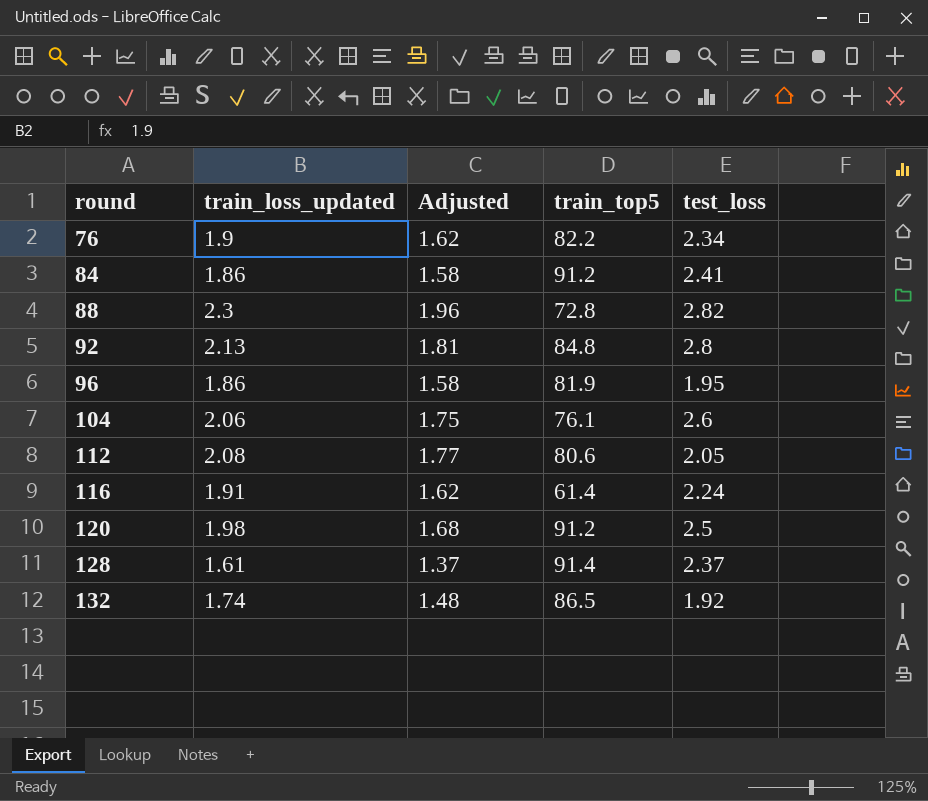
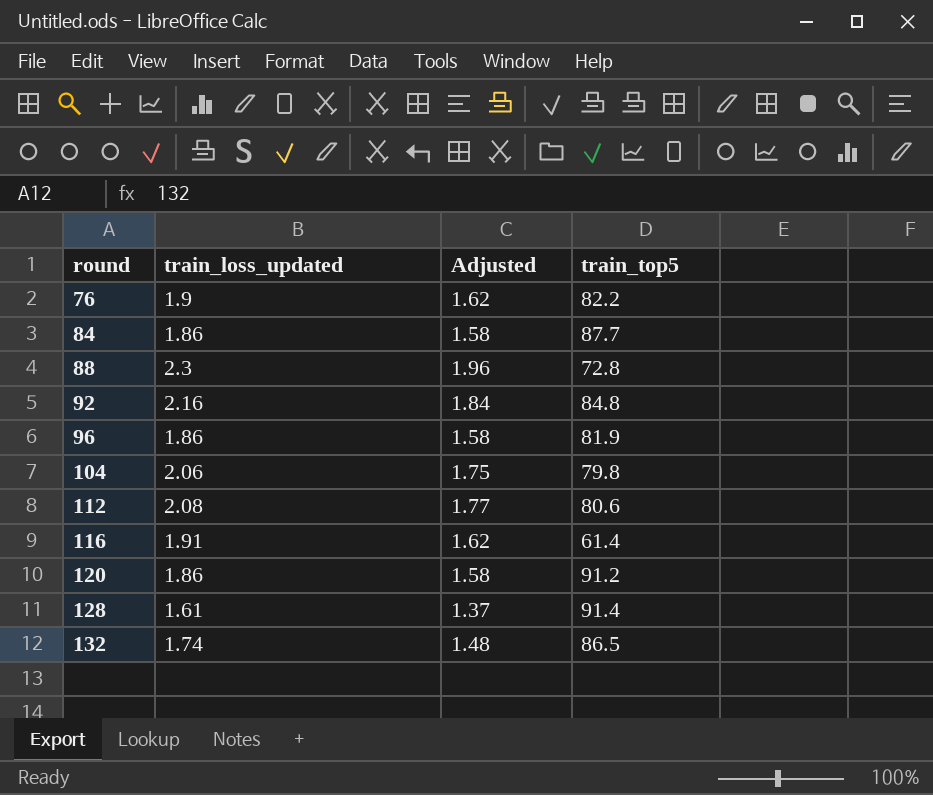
column test_loss | position: 5 -> none
84 | train_top5: 91.2 -> 87.7
92 | train_loss_updated: 2.13 -> 2.16
92 | Adjusted: 1.81 -> 1.84
104 | train_top5: 76.1 -> 79.8
120 | train_loss_updated: 1.98 -> 1.86
120 | Adjusted: 1.68 -> 1.58

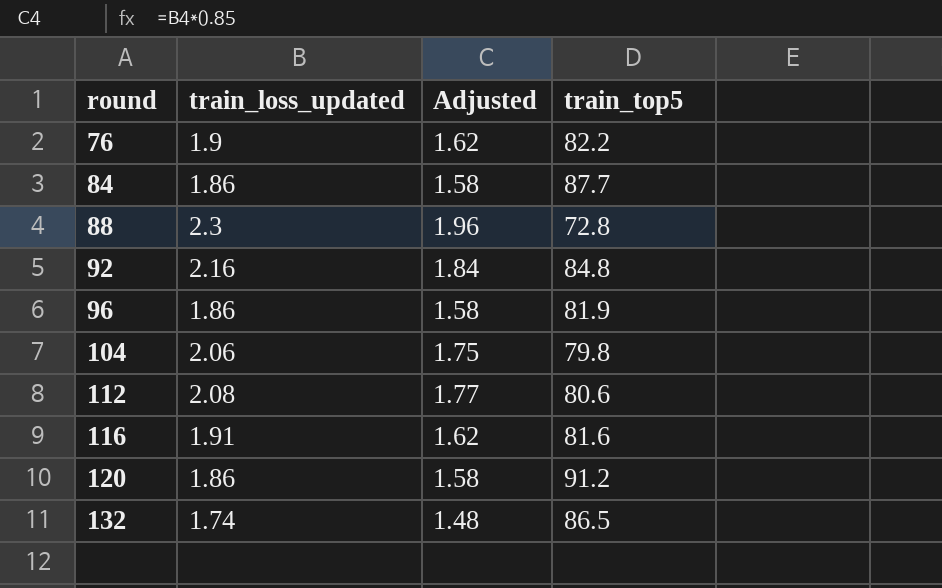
row 128: 1.61 | 1.37 | 91.4 -> none
116 | train_top5: 61.4 -> 81.6

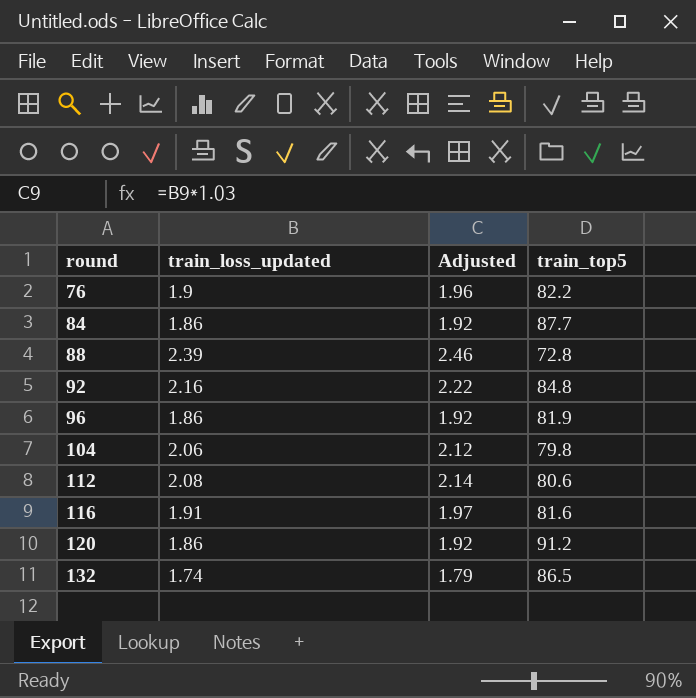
column Adjusted | formula: [train_loss_updated] * 0.85 -> [train_loss_updated] * 1.03
88 | train_loss_updated: 2.3 -> 2.39

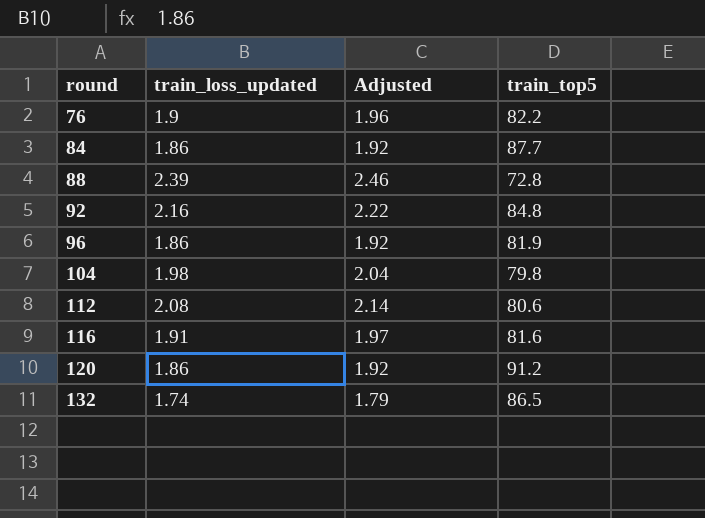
104 | train_loss_updated: 2.06 -> 1.98
104 | Adjusted: 2.12 -> 2.04

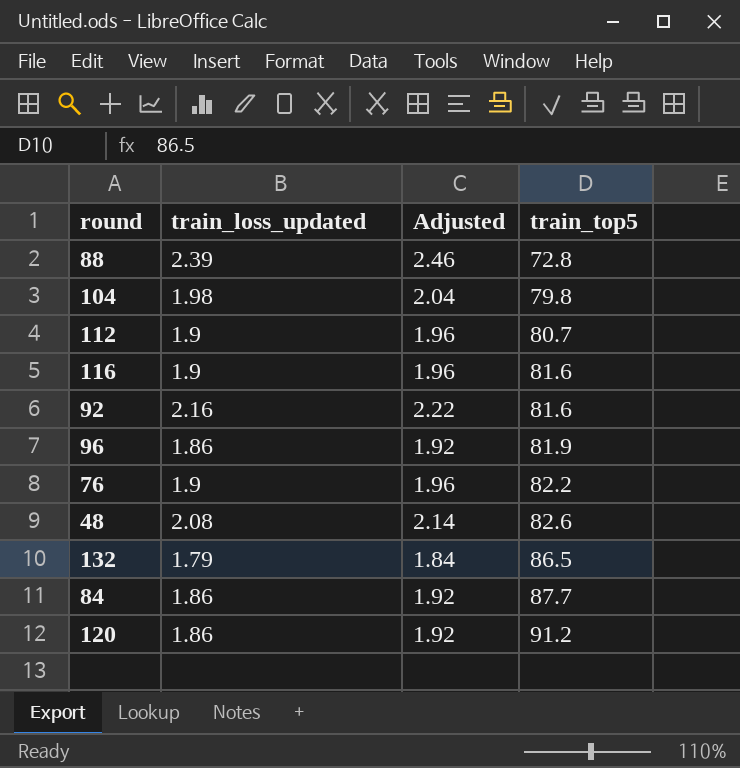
row order: round ascending -> train_top5 ascending
112 | train_loss_updated: 2.08 -> 1.9
112 | Adjusted: 2.14 -> 1.96
112 | train_top5: 80.6 -> 80.7
116 | train_loss_updated: 1.91 -> 1.9
116 | Adjusted: 1.97 -> 1.96
92 | train_top5: 84.8 -> 81.6
row 48: none -> 2.08 | 2.14 | 82.6
132 | train_loss_updated: 1.74 -> 1.79
132 | Adjusted: 1.79 -> 1.84

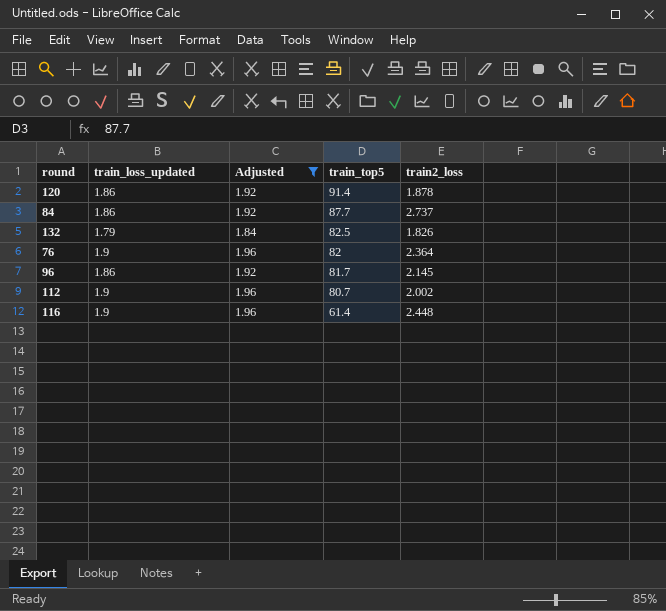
filter: none -> Adjusted <= 1.96
row order: train_top5 ascending -> train_top5 descending
column train2_loss | position: none -> 5
120 | train_top5: 91.2 -> 91.4
132 | train_top5: 86.5 -> 82.5
76 | train_top5: 82.2 -> 82
96 | train_top5: 81.9 -> 81.7
116 | train_top5: 81.6 -> 61.4

